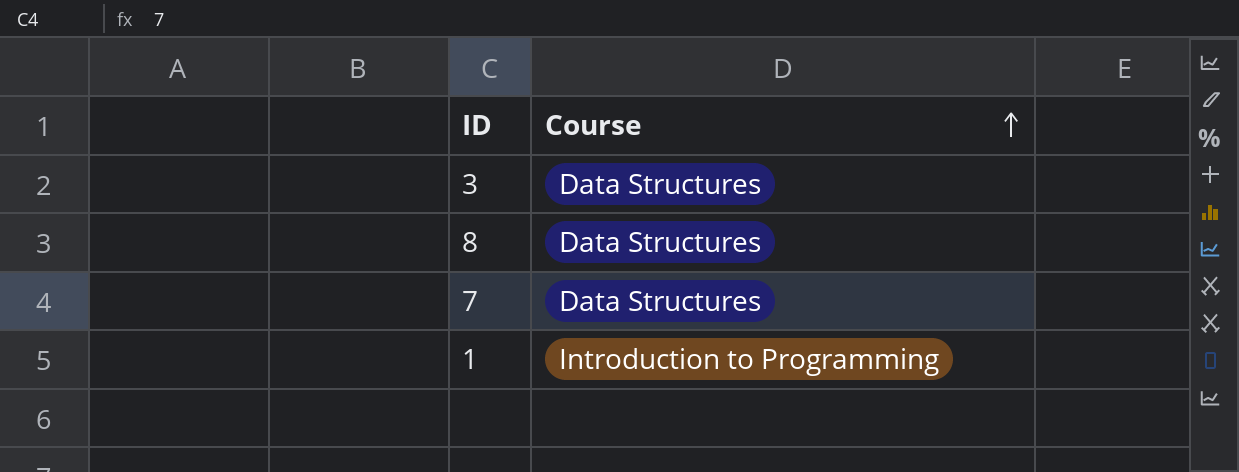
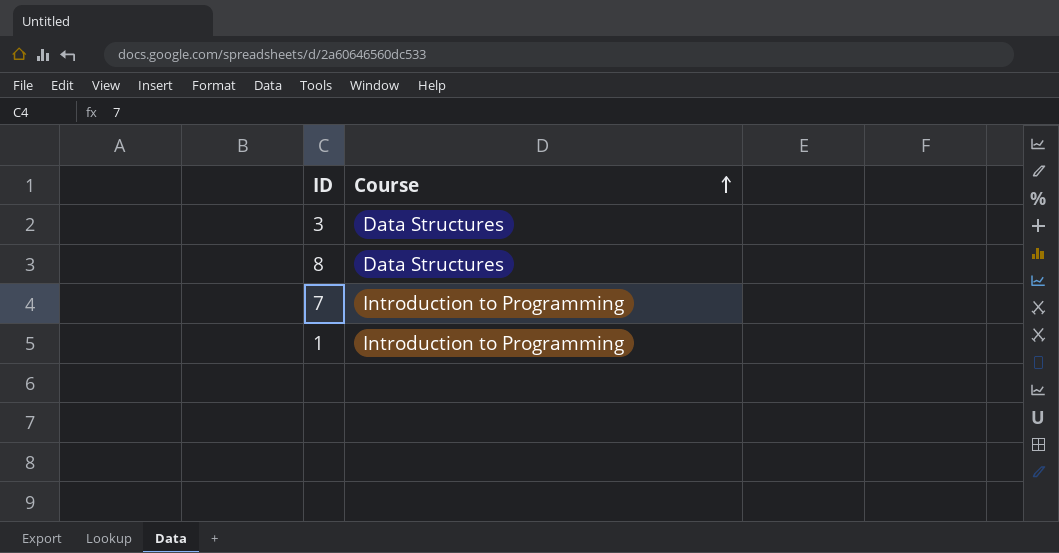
7 | Course: Data Structures -> Introduction to Programming

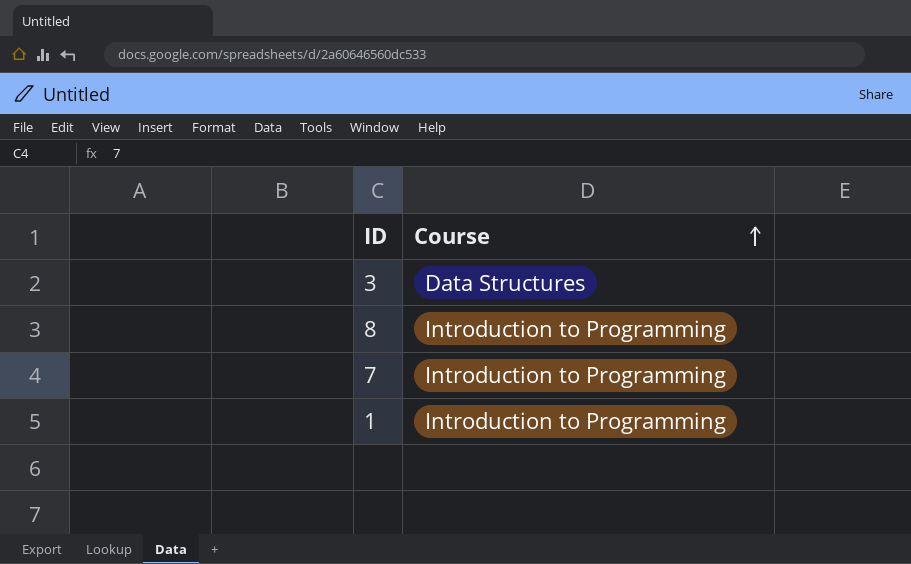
8 | Course: Data Structures -> Introduction to Programming

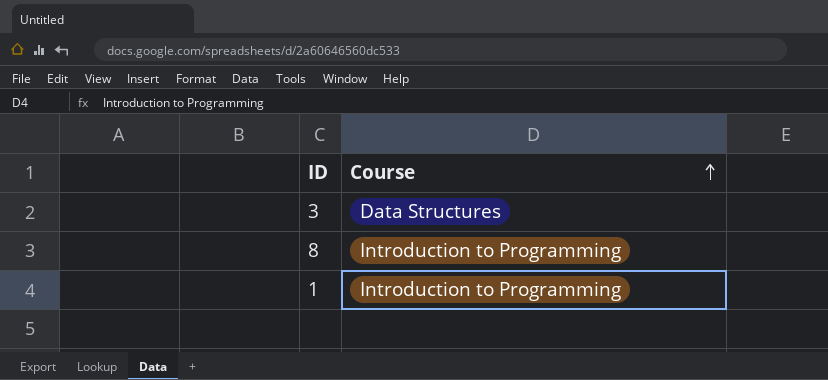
row 7: Introduction to Programming -> none

